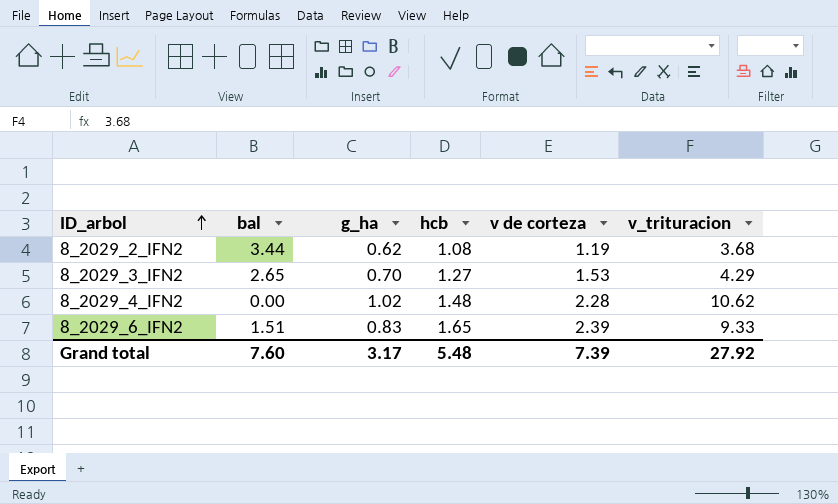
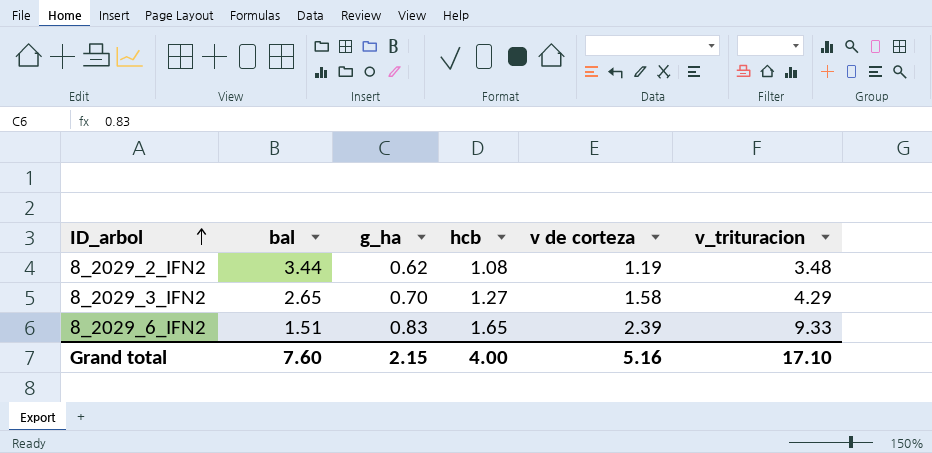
row 8_2029_4_IFN2: 0.00 | 1.02 | 1.48 | 2.28 | 10.62 -> none
8_2029_2_IFN2 | v_trituracion: 3.68 -> 3.48
8_2029_3_IFN2 | v de corteza: 1.53 -> 1.58
Grand total | g_ha: 3.17 -> 2.15
Grand total | hcb: 5.48 -> 4.00
Grand total | v de corteza: 7.39 -> 5.16
Grand total | v_trituracion: 27.92 -> 17.10

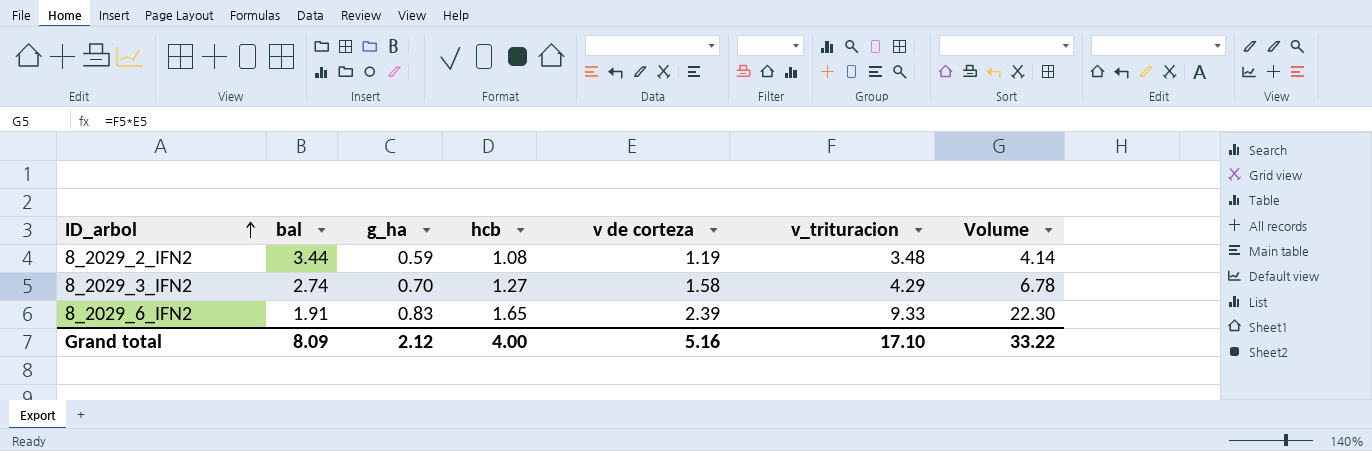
column Volume | formula: none -> [v de corteza] * [v_trituracion]
8_2029_2_IFN2 | g_ha: 0.62 -> 0.59
8_2029_3_IFN2 | bal: 2.65 -> 2.74
8_2029_6_IFN2 | bal: 1.51 -> 1.91
Grand total | bal: 7.60 -> 8.09
Grand total | g_ha: 2.15 -> 2.12

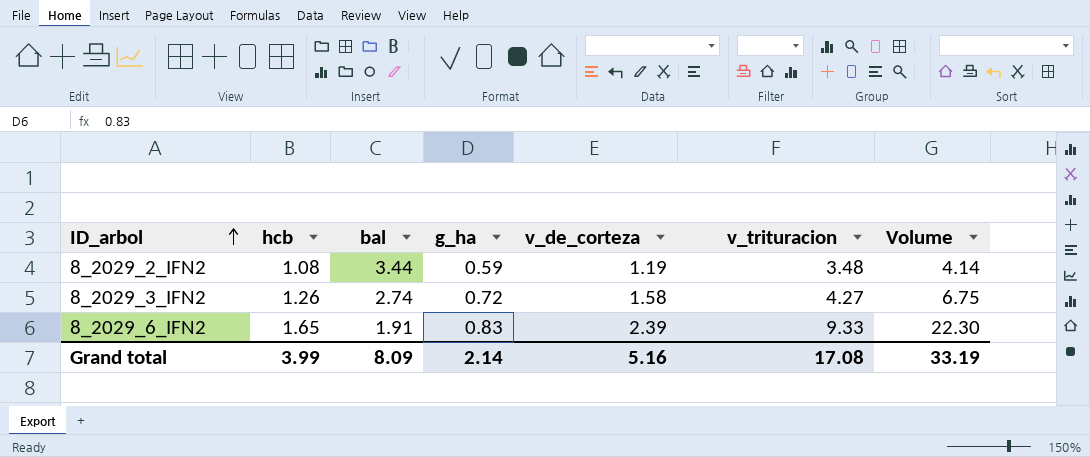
column hcb | position: 4 -> 2
column name: v de corteza -> v_de_corteza
8_2029_3_IFN2 | hcb: 1.27 -> 1.26
8_2029_3_IFN2 | g_ha: 0.70 -> 0.72
8_2029_3_IFN2 | v_trituracion: 4.29 -> 4.27
8_2029_3_IFN2 | Volume: 6.78 -> 6.75
Grand total | hcb: 4.00 -> 3.99
Grand total | g_ha: 2.12 -> 2.14
Grand total | v_trituracion: 17.10 -> 17.08
Grand total | Volume: 33.22 -> 33.19

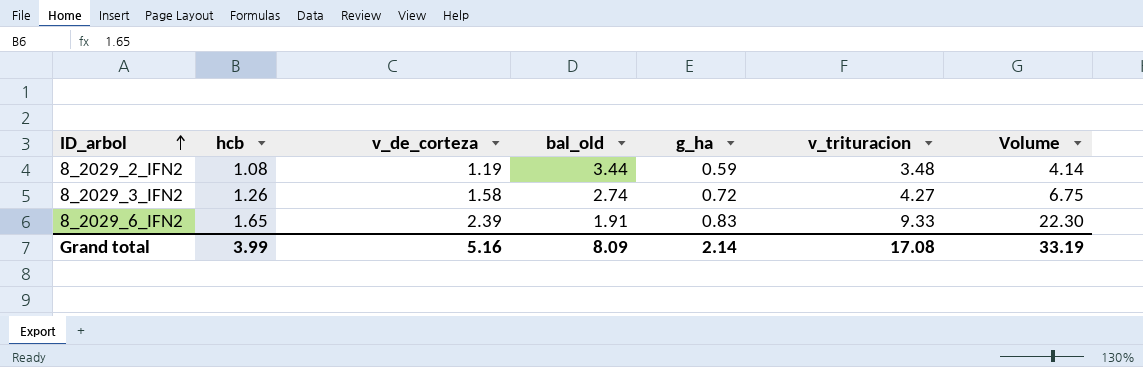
column v_de_corteza | position: 5 -> 3
column name: bal -> bal_old

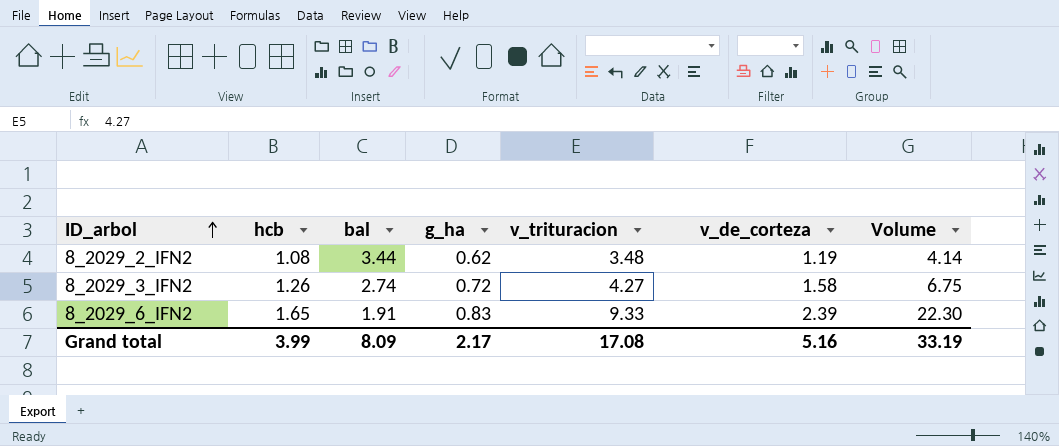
column name: bal_old -> bal
column v_de_corteza | position: 3 -> 6
8_2029_2_IFN2 | g_ha: 0.59 -> 0.62
Grand total | g_ha: 2.14 -> 2.17

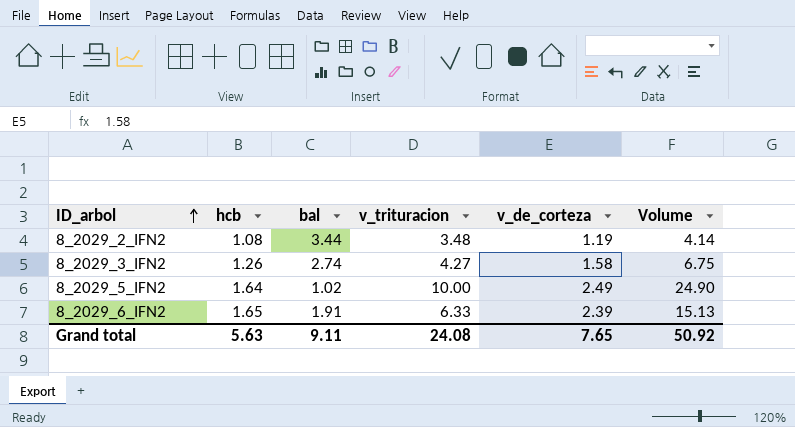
column g_ha | position: 4 -> none
row 8_2029_5_IFN2: none -> 1.64 | 1.02 | 10.00 | 2.49 | 24.90
8_2029_6_IFN2 | v_trituracion: 9.33 -> 6.33
8_2029_6_IFN2 | Volume: 22.30 -> 15.13
Grand total | hcb: 3.99 -> 5.63
Grand total | bal: 8.09 -> 9.11
Grand total | v_trituracion: 17.08 -> 24.08
Grand total | v_de_corteza: 5.16 -> 7.65
Grand total | Volume: 33.19 -> 50.92

